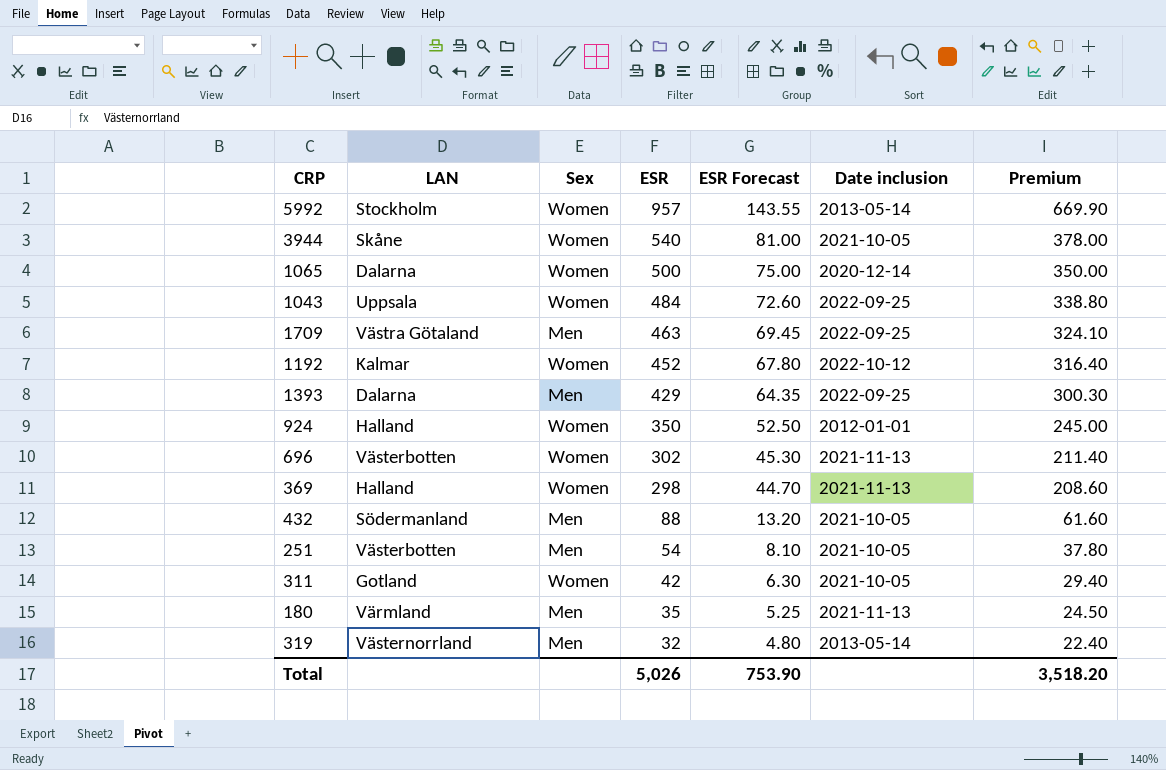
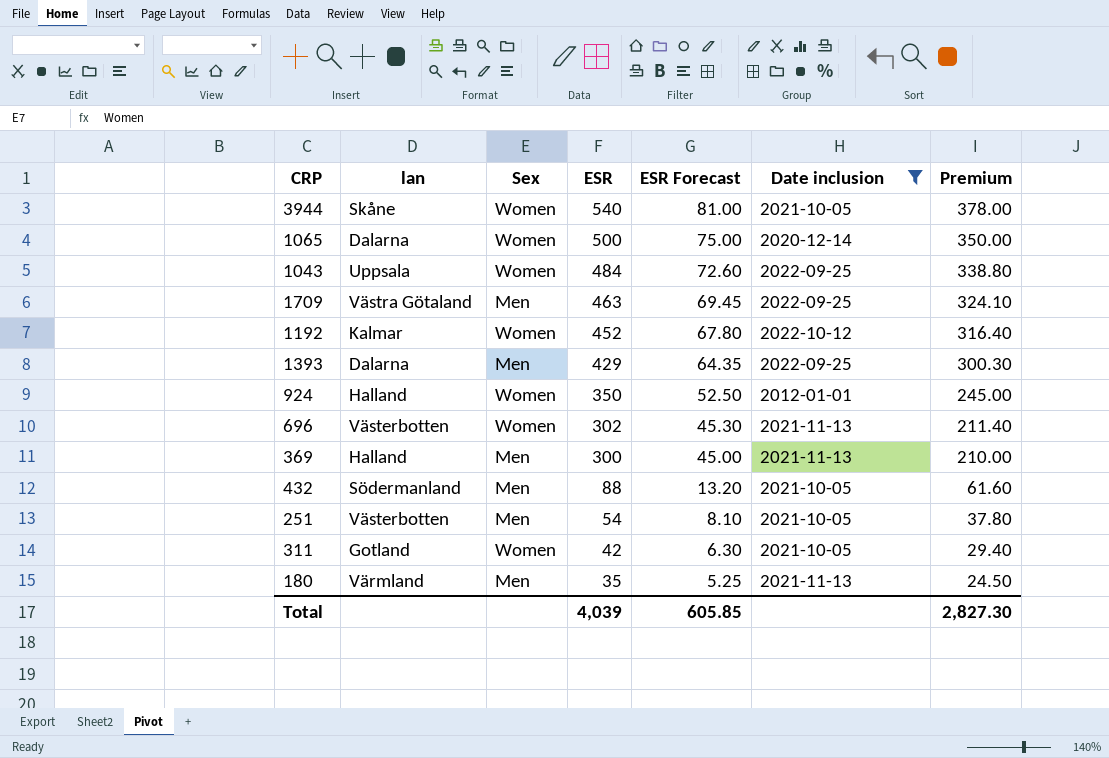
filter: none -> Date inclusion != 2013-05-14
column name: LAN -> lan
369 | Sex: Women -> Men
369 | ESR: 298 -> 300
369 | ESR Forecast: 44.70 -> 45.00
369 | Premium: 208.60 -> 210.00
Total | ESR: 5,026 -> 4,039
Total | ESR Forecast: 753.90 -> 605.85
Total | Premium: 3,518.20 -> 2,827.30

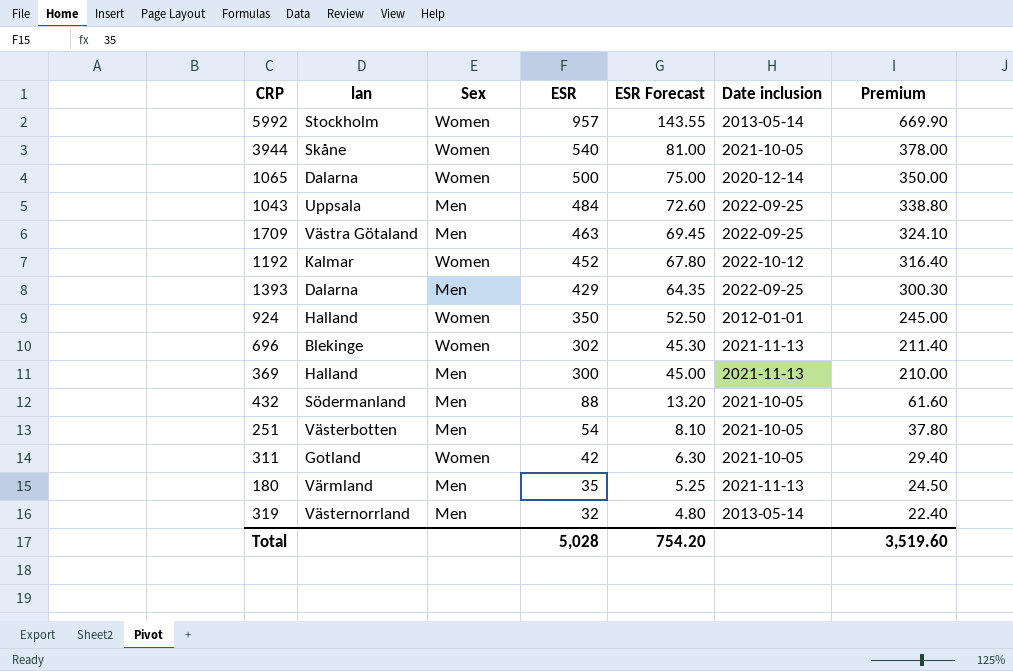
filter: Date inclusion != 2013-05-14 -> none
1043 | Sex: Women -> Men
696 | lan: Västerbotten -> Blekinge
Total | ESR: 4,039 -> 5,028
Total | ESR Forecast: 605.85 -> 754.20
Total | Premium: 2,827.30 -> 3,519.60

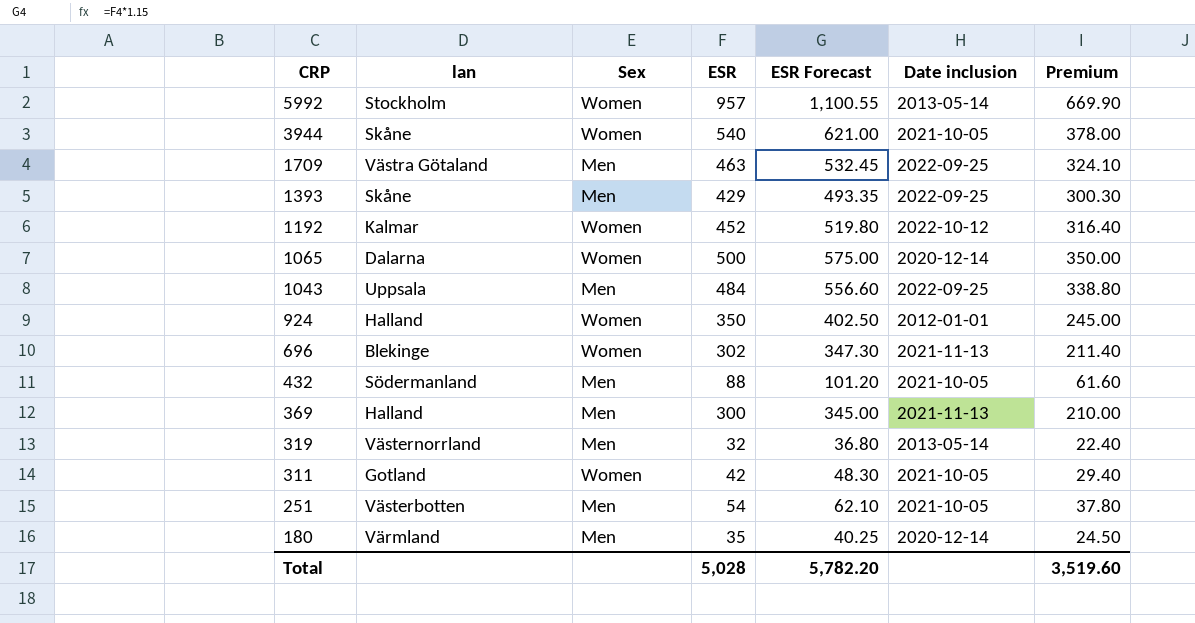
row order: ESR descending -> CRP descending
column ESR Forecast | formula: [ESR] * 0.15 -> [ESR] * 1.15
1393 | lan: Dalarna -> Skåne
180 | Date inclusion: 2021-11-13 -> 2020-12-14
Total | ESR Forecast: 754.20 -> 5,782.20

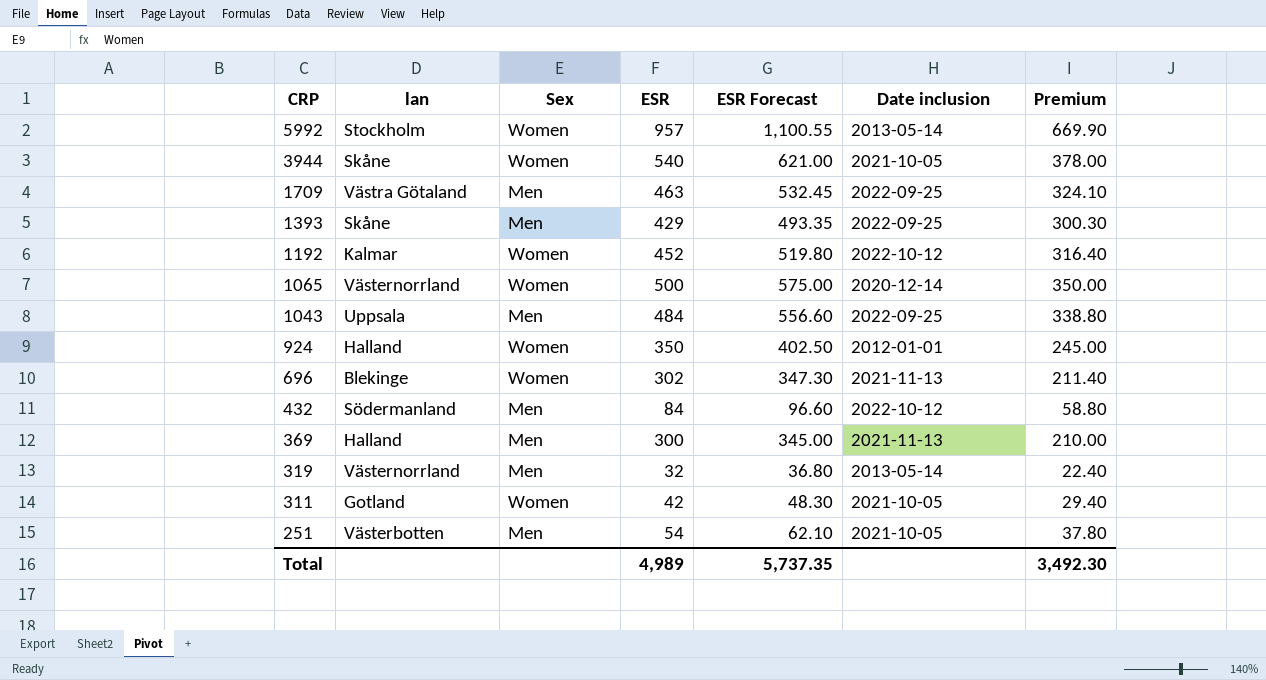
row 180: Värmland | Men | 35 | 40.25 | 2020-12-14 | 24.50 -> none
1065 | lan: Dalarna -> Västernorrland
432 | ESR: 88 -> 84
432 | ESR Forecast: 101.20 -> 96.60
432 | Date inclusion: 2021-10-05 -> 2022-10-12
432 | Premium: 61.60 -> 58.80
Total | ESR: 5,028 -> 4,989
Total | ESR Forecast: 5,782.20 -> 5,737.35
Total | Premium: 3,519.60 -> 3,492.30

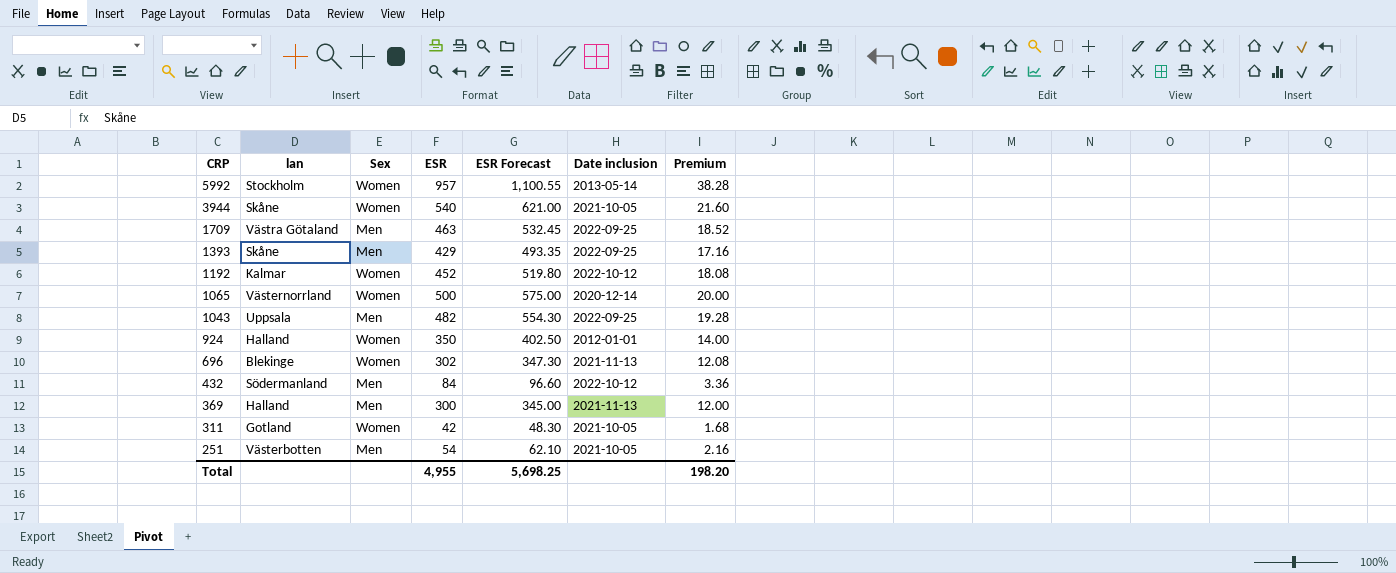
column Premium | formula: [ESR] * 0.7 -> [ESR] * 0.04
row 319: Västernorrland | Men | 32 | 36.80 | 2013-05-14 | 22.40 -> none
1043 | ESR: 484 -> 482
1043 | ESR Forecast: 556.60 -> 554.30
Total | ESR: 4,989 -> 4,955
Total | ESR Forecast: 5,737.35 -> 5,698.25
Total | Premium: 3,492.30 -> 198.20

